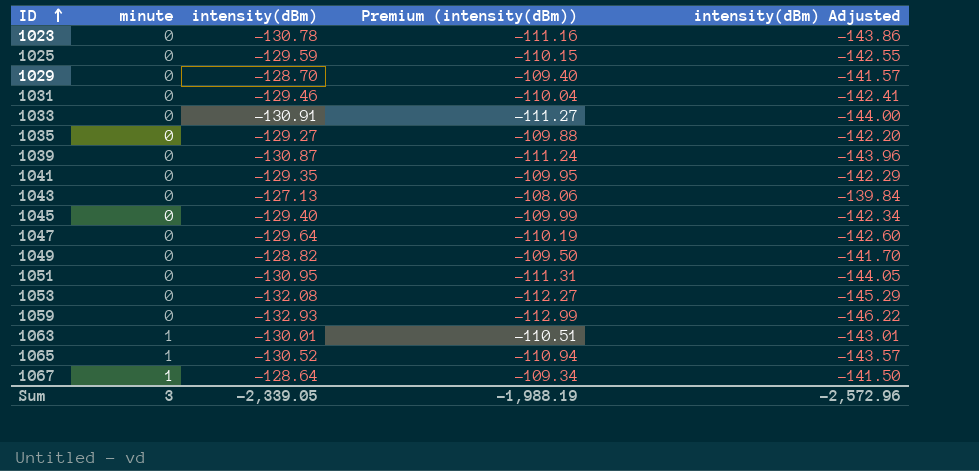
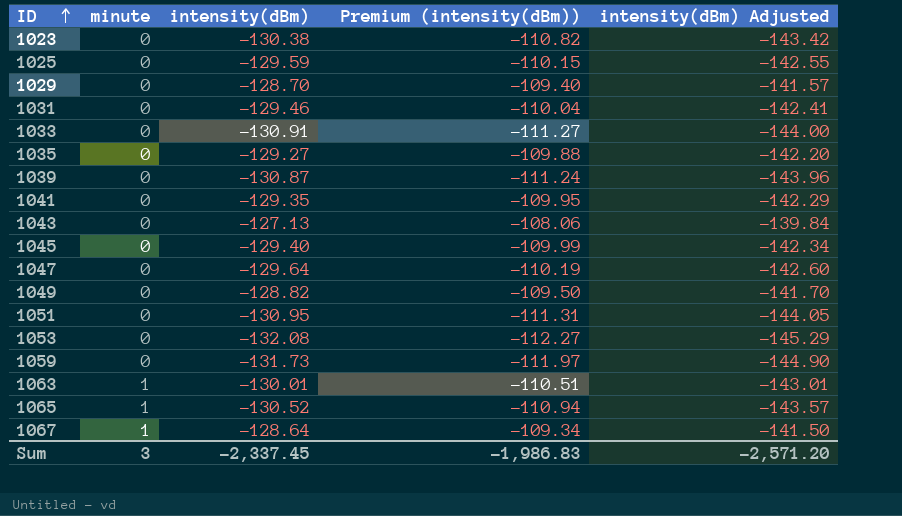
1023 | intensity(dBm): -130.78 -> -130.38
1023 | Premium (intensity(dBm)): -111.16 -> -110.82
1023 | intensity(dBm) Adjusted: -143.86 -> -143.42
1059 | intensity(dBm): -132.93 -> -131.73
1059 | Premium (intensity(dBm)): -112.99 -> -111.97
1059 | intensity(dBm) Adjusted: -146.22 -> -144.90
Sum | intensity(dBm): -2,339.05 -> -2,337.45
Sum | Premium (intensity(dBm)): -1,988.19 -> -1,986.83
Sum | intensity(dBm) Adjusted: -2,572.96 -> -2,571.20

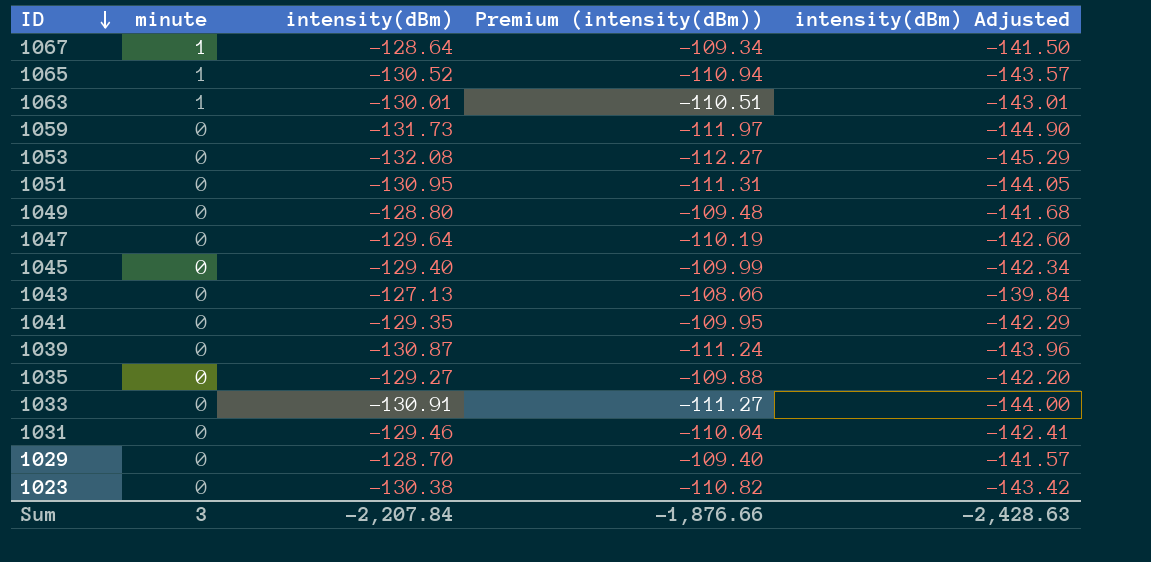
row order: ID ascending -> ID descending
row 1025: 0 | -129.59 | -110.15 | -142.55 -> none
1049 | intensity(dBm): -128.82 -> -128.80
1049 | Premium (intensity(dBm)): -109.50 -> -109.48
1049 | intensity(dBm) Adjusted: -141.70 -> -141.68
Sum | intensity(dBm): -2,337.45 -> -2,207.84
Sum | Premium (intensity(dBm)): -1,986.83 -> -1,876.66
Sum | intensity(dBm) Adjusted: -2,571.20 -> -2,428.63

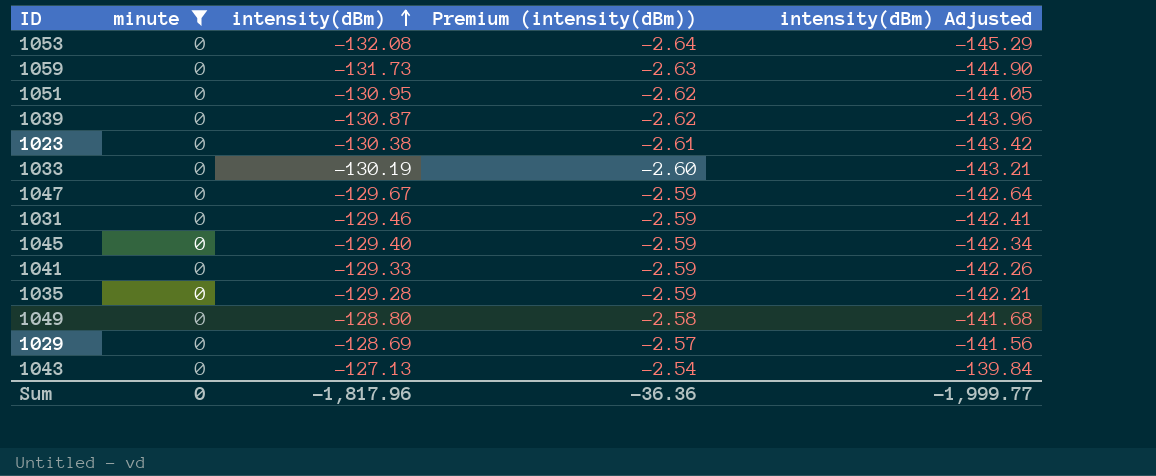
filter: none -> minute = 0
row order: ID descending -> intensity(dBm) ascending
column Premium (intensity(dBm)) | formula: [intensity(dBm)] * 0.85 -> [intensity(dBm)] * 0.02
1033 | intensity(dBm): -130.91 -> -130.19
1033 | intensity(dBm) Adjusted: -144.00 -> -143.21
1047 | intensity(dBm): -129.64 -> -129.67
1047 | intensity(dBm) Adjusted: -142.60 -> -142.64
1041 | intensity(dBm): -129.35 -> -129.33
1041 | intensity(dBm) Adjusted: -142.29 -> -142.26
1035 | intensity(dBm): -129.27 -> -129.28
1035 | intensity(dBm) Adjusted: -142.20 -> -142.21
1029 | intensity(dBm): -128.70 -> -128.69
1029 | intensity(dBm) Adjusted: -141.57 -> -141.56
Sum | minute: 3 -> 0
Sum | intensity(dBm): -2,207.84 -> -1,817.96
Sum | Premium (intensity(dBm)): -1,876.66 -> -36.36
Sum | intensity(dBm) Adjusted: -2,428.63 -> -1,999.77

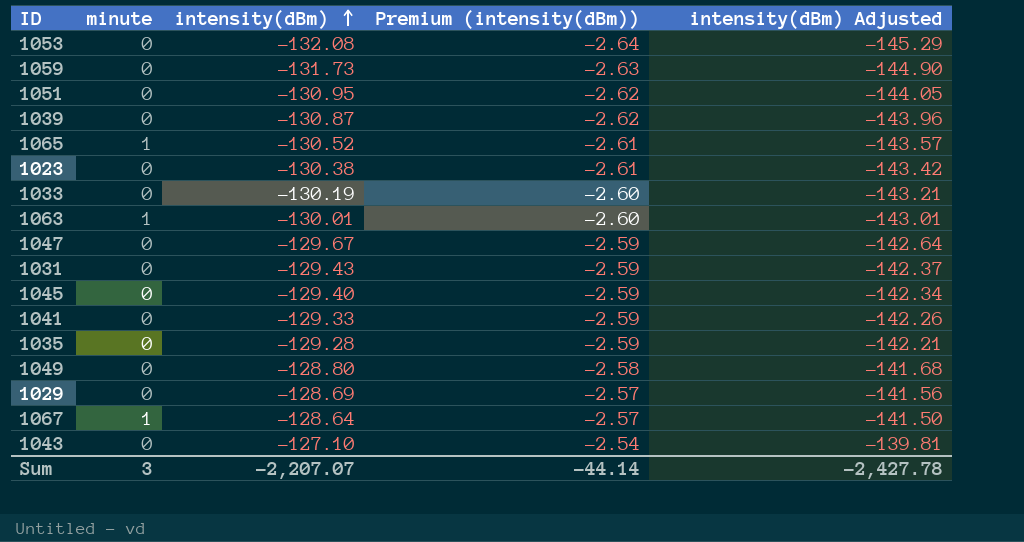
filter: minute = 0 -> none
1031 | intensity(dBm): -129.46 -> -129.43
1031 | intensity(dBm) Adjusted: -142.41 -> -142.37
1043 | intensity(dBm): -127.13 -> -127.10
1043 | intensity(dBm) Adjusted: -139.84 -> -139.81
Sum | minute: 0 -> 3
Sum | intensity(dBm): -1,817.96 -> -2,207.07
Sum | Premium (intensity(dBm)): -36.36 -> -44.14
Sum | intensity(dBm) Adjusted: -1,999.77 -> -2,427.78

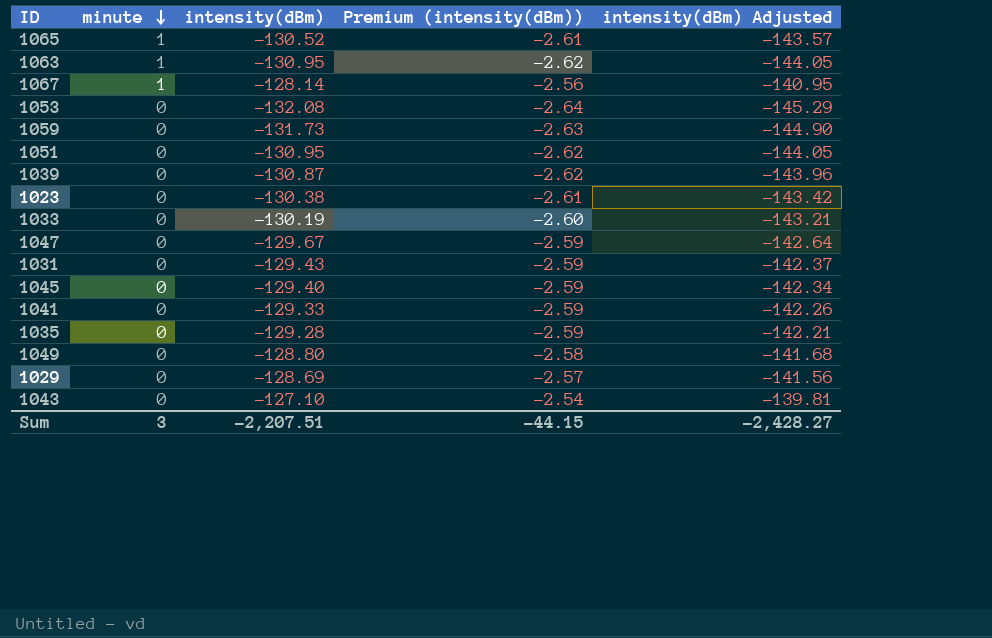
row order: intensity(dBm) ascending -> minute descending
1063 | intensity(dBm): -130.01 -> -130.95
1063 | Premium (intensity(dBm)): -2.60 -> -2.62
1063 | intensity(dBm) Adjusted: -143.01 -> -144.05
1067 | intensity(dBm): -128.64 -> -128.14
1067 | Premium (intensity(dBm)): -2.57 -> -2.56
1067 | intensity(dBm) Adjusted: -141.50 -> -140.95
Sum | intensity(dBm): -2,207.07 -> -2,207.51
Sum | Premium (intensity(dBm)): -44.14 -> -44.15
Sum | intensity(dBm) Adjusted: -2,427.78 -> -2,428.27

